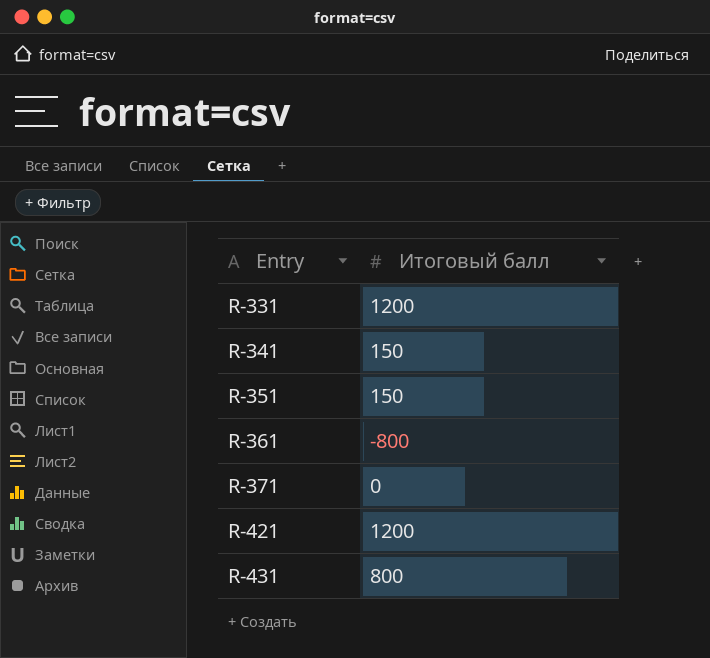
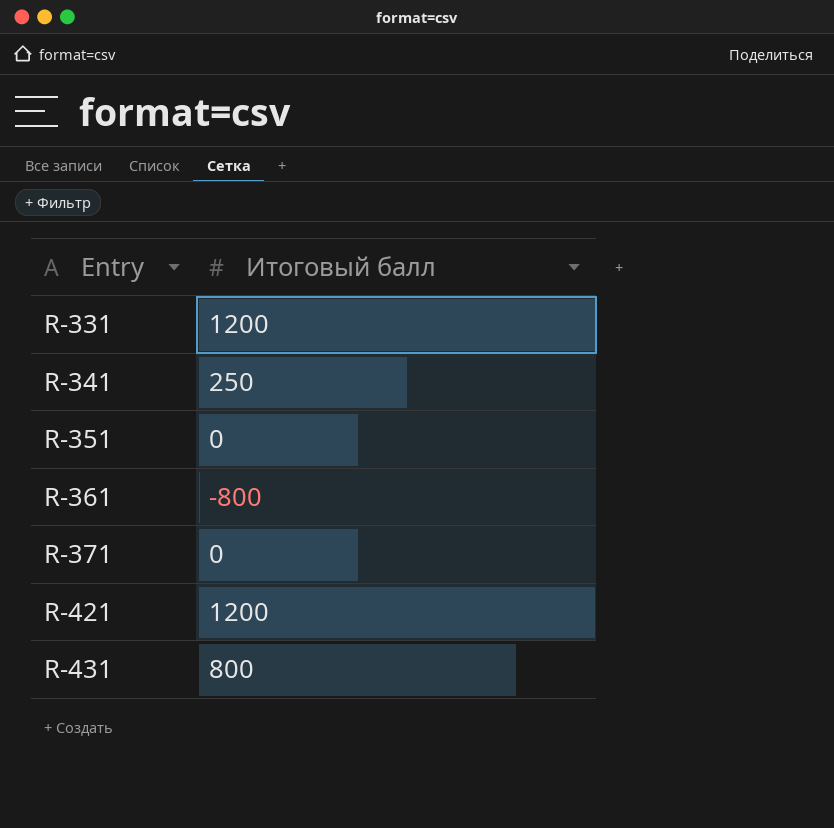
R-341 | Итоговый балл: 150 -> 250
R-351 | Итоговый балл: 150 -> 0

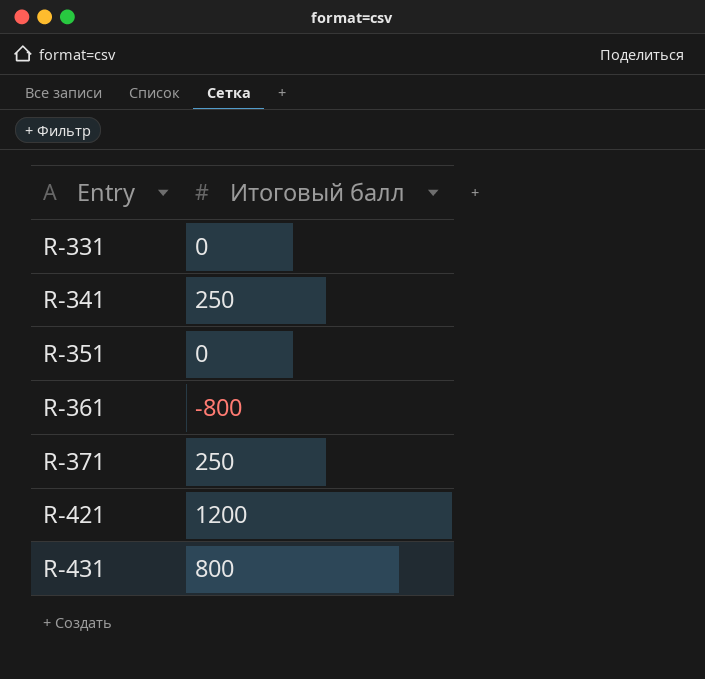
R-331 | Итоговый балл: 1200 -> 0
R-371 | Итоговый балл: 0 -> 250

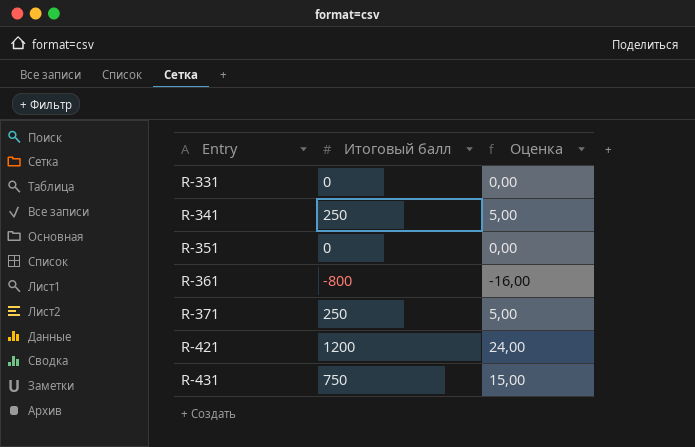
column Оценка | formula: none -> [Итоговый балл] * 0,02
R-431 | Итоговый балл: 800 -> 750

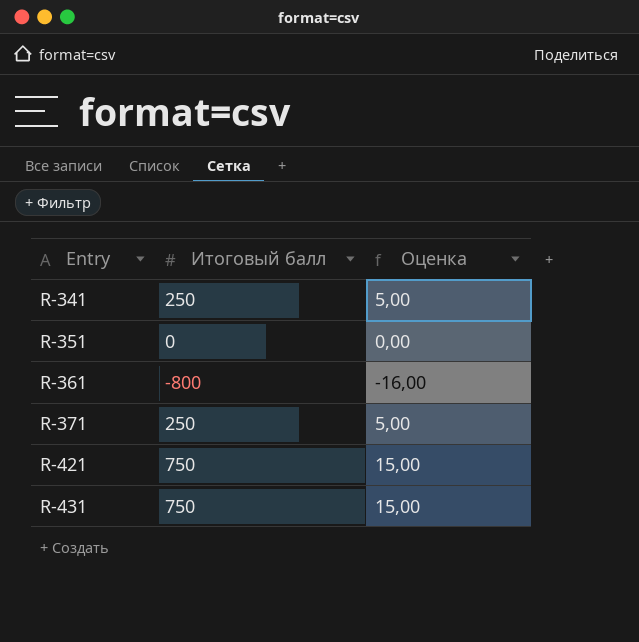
row R-331: 0 | 0,00 -> none
R-421 | Итоговый балл: 1200 -> 750
R-421 | Оценка: 24,00 -> 15,00

